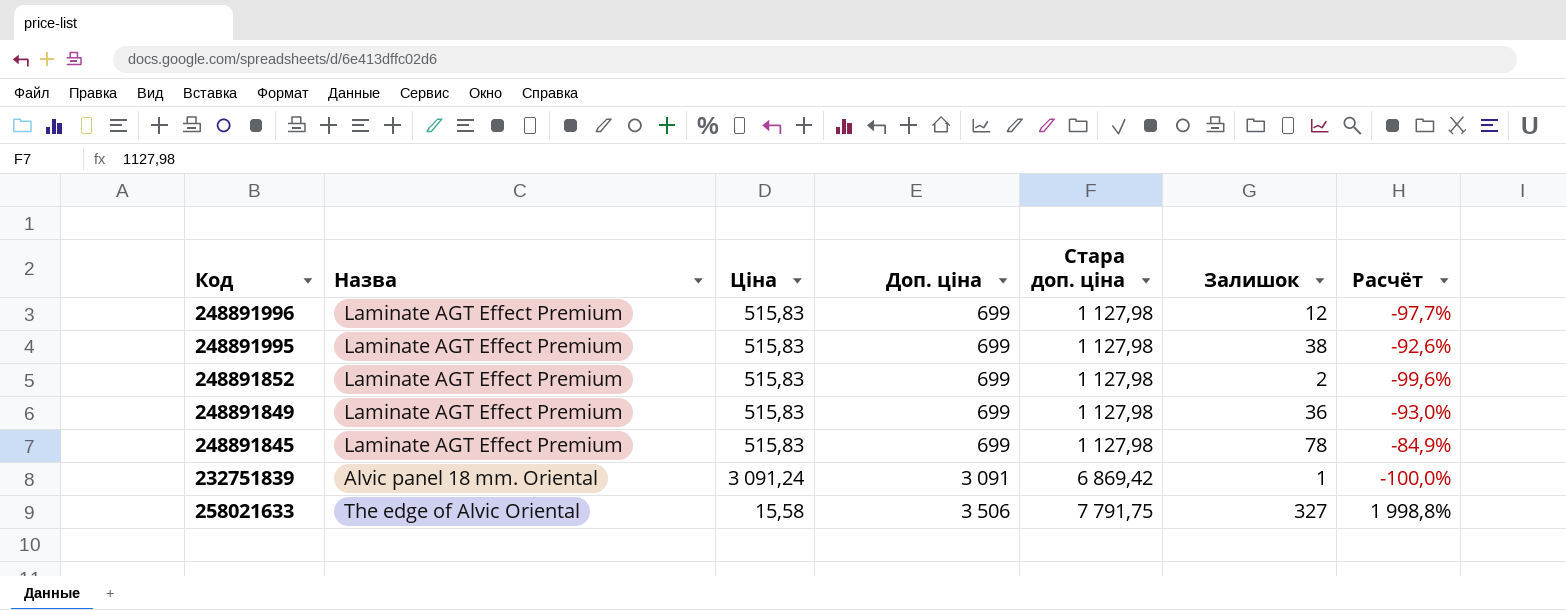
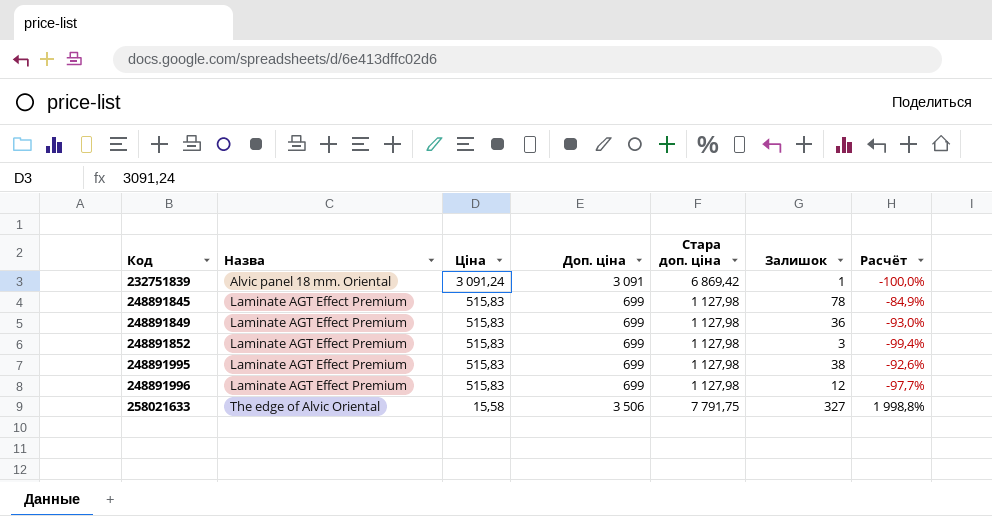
row order: Доп. ціна ascending -> Код ascending
248891852 | Залишок: 2 -> 3
248891852 | Расчёт: -99,6% -> -99,4%

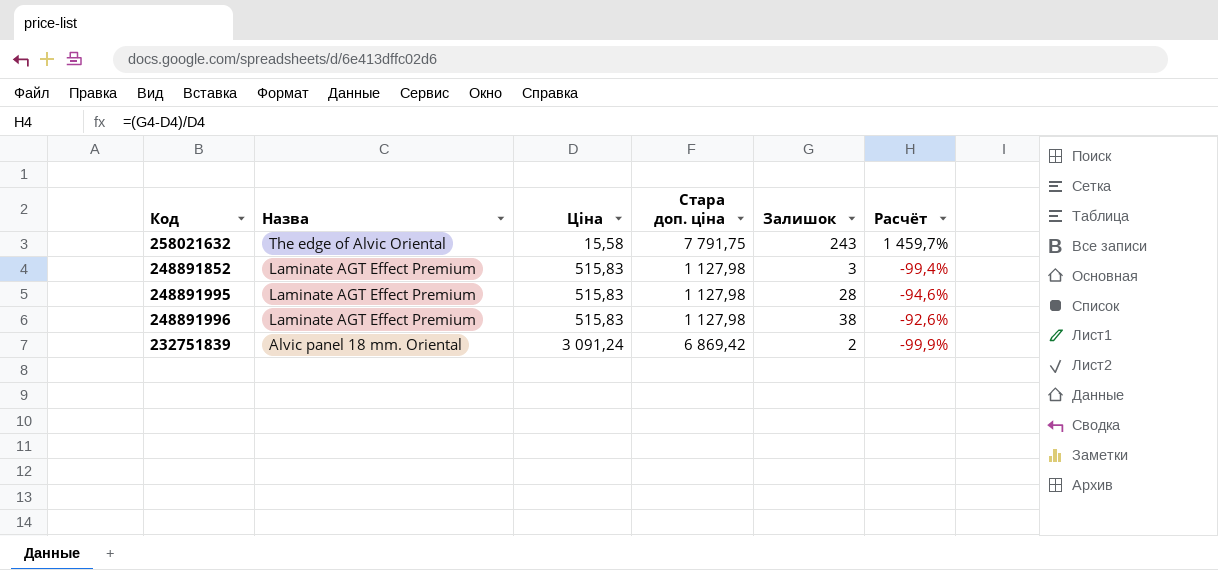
row order: Код ascending -> Назва descending
column Доп. ціна | position: 4 -> none
row 248891845: Laminate AGT Effect Premium | 515,83 | 699 | 1 127,98 | 78 | -84,9% -> none
row 248891849: Laminate AGT Effect Premium | 515,83 | 699 | 1 127,98 | 36 | -93,0% -> none
row 258021633: The edge of Alvic Oriental | 15,58 | 3 506 | 7 791,75 | 327 | 1 998,8% -> none
row 258021632: none -> The edge of Alvic Oriental | 15,58 | 7 791,75 | 243 | 1 459,7%
248891995 | Залишок: 38 -> 28
248891995 | Расчёт: -92,6% -> -94,6%
248891996 | Залишок: 12 -> 38
248891996 | Расчёт: -97,7% -> -92,6%
232751839 | Залишок: 1 -> 2
232751839 | Расчёт: -100,0% -> -99,9%

